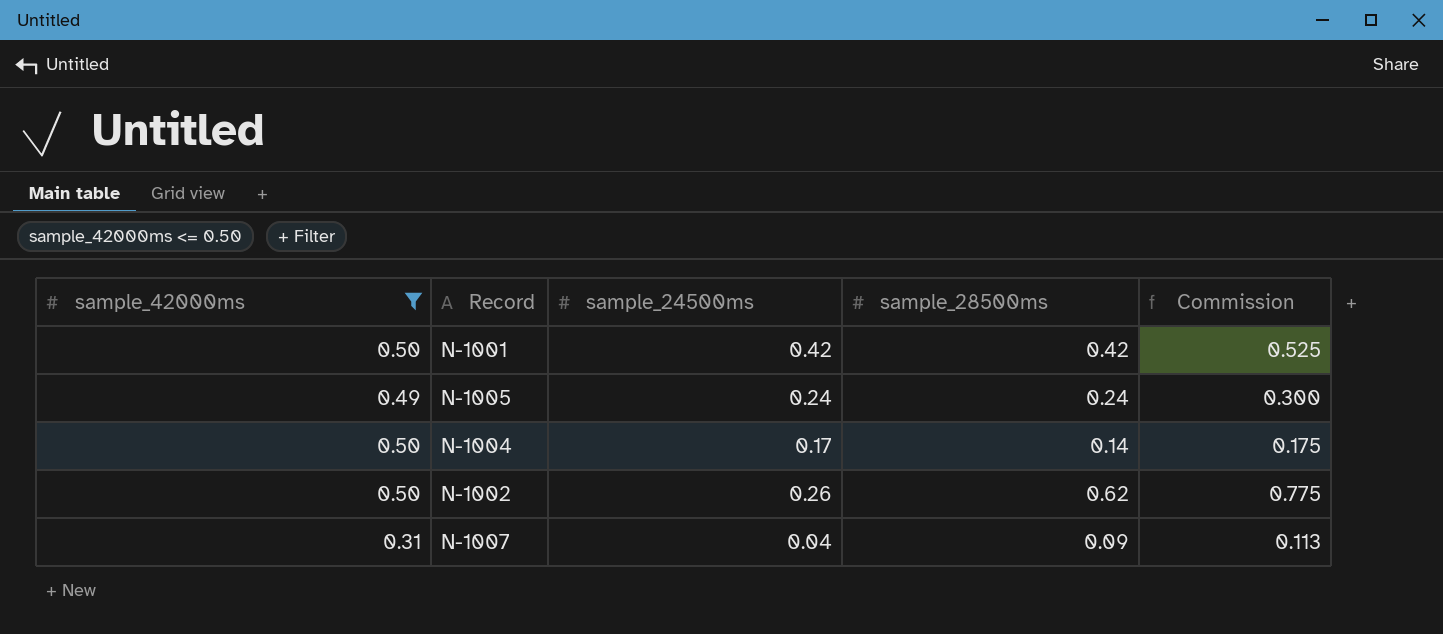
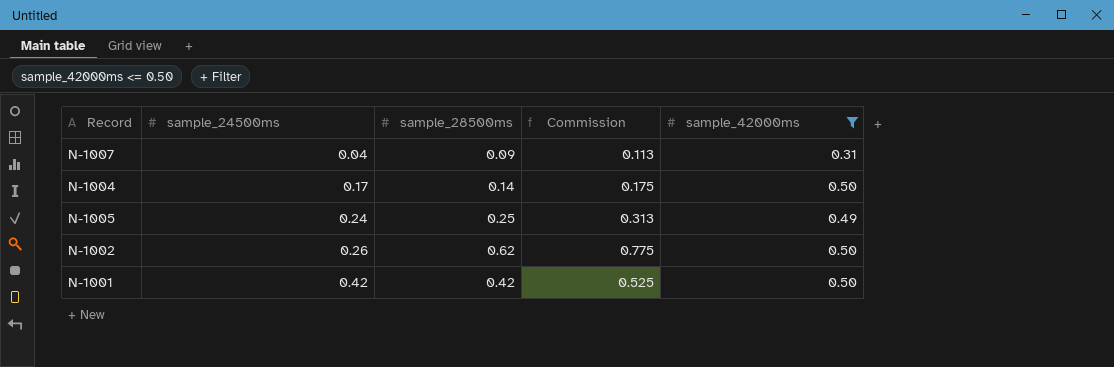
row order: none -> sample_24500ms ascending
column sample_42000ms | position: 1 -> 5
N-1005 | sample_28500ms: 0.24 -> 0.25
N-1005 | Commission: 0.300 -> 0.313

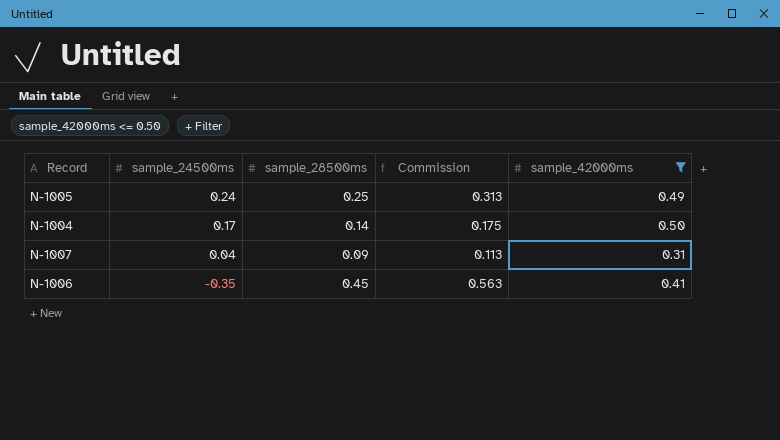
row order: sample_24500ms ascending -> sample_24500ms descending
row N-1002: 0.26 | 0.62 | 0.775 | 0.50 -> none
row N-1001: 0.42 | 0.42 | 0.525 | 0.50 -> none
row N-1006: none -> -0.35 | 0.45 | 0.563 | 0.41

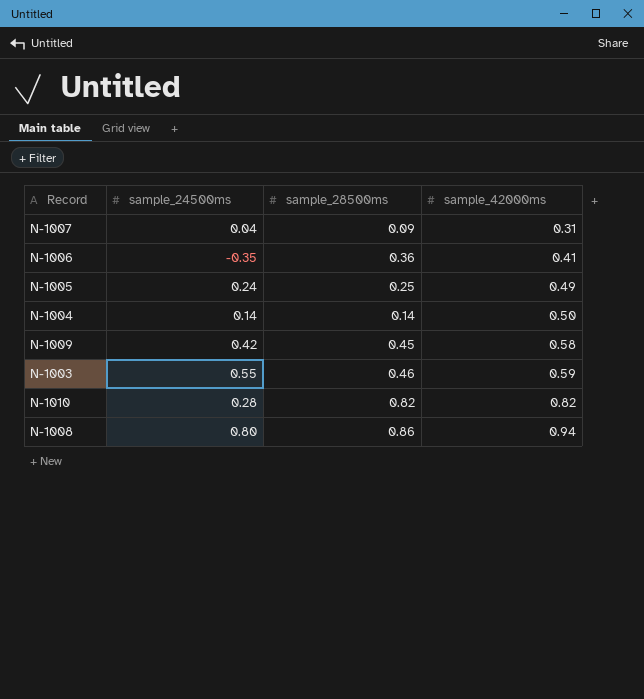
filter: sample_42000ms <= 0.50 -> none
row order: sample_24500ms descending -> sample_42000ms ascending
column Commission | formula: [sample_28500ms] * 1.25 -> none
N-1006 | sample_28500ms: 0.45 -> 0.36
N-1004 | sample_24500ms: 0.17 -> 0.14

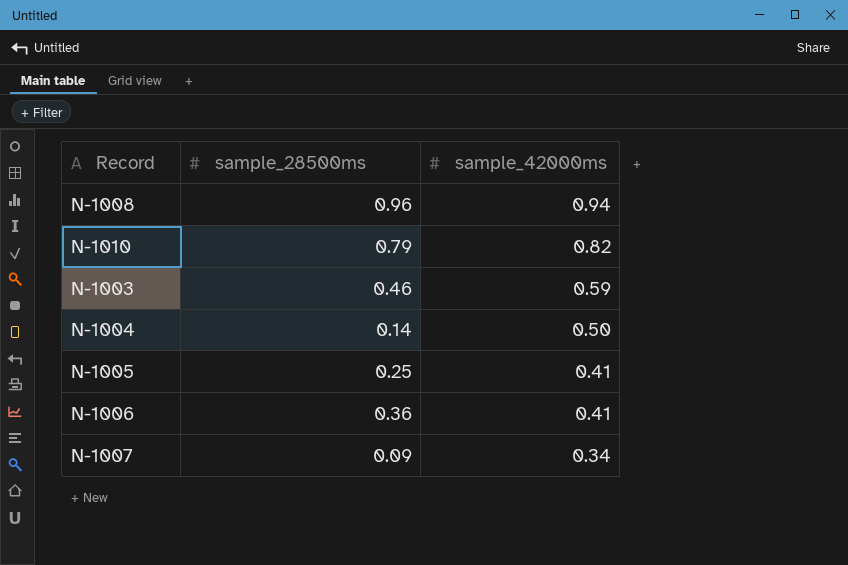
row order: sample_42000ms ascending -> sample_42000ms descending
column sample_24500ms | position: 2 -> none
row N-1009: 0.42 | 0.45 | 0.58 -> none
N-1008 | sample_28500ms: 0.86 -> 0.96
N-1010 | sample_28500ms: 0.82 -> 0.79
N-1005 | sample_42000ms: 0.49 -> 0.41
N-1007 | sample_42000ms: 0.31 -> 0.34

